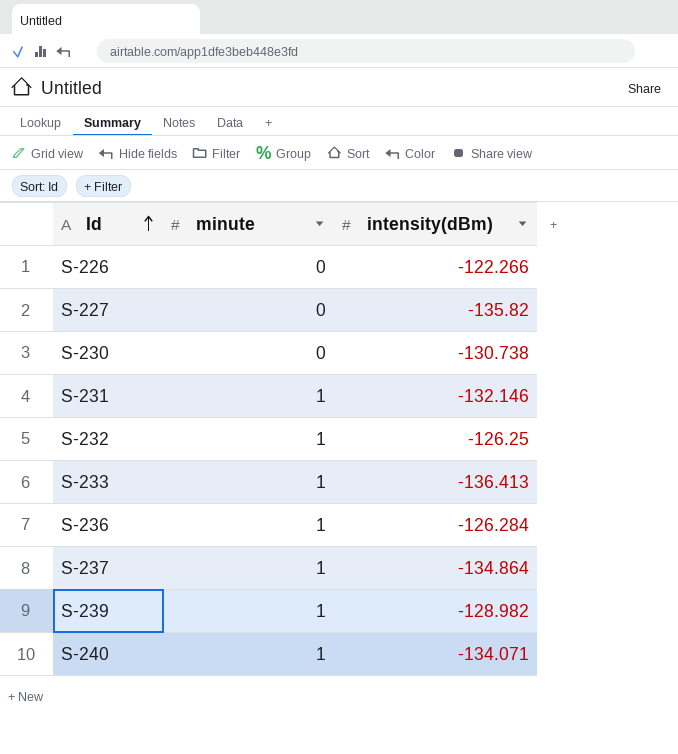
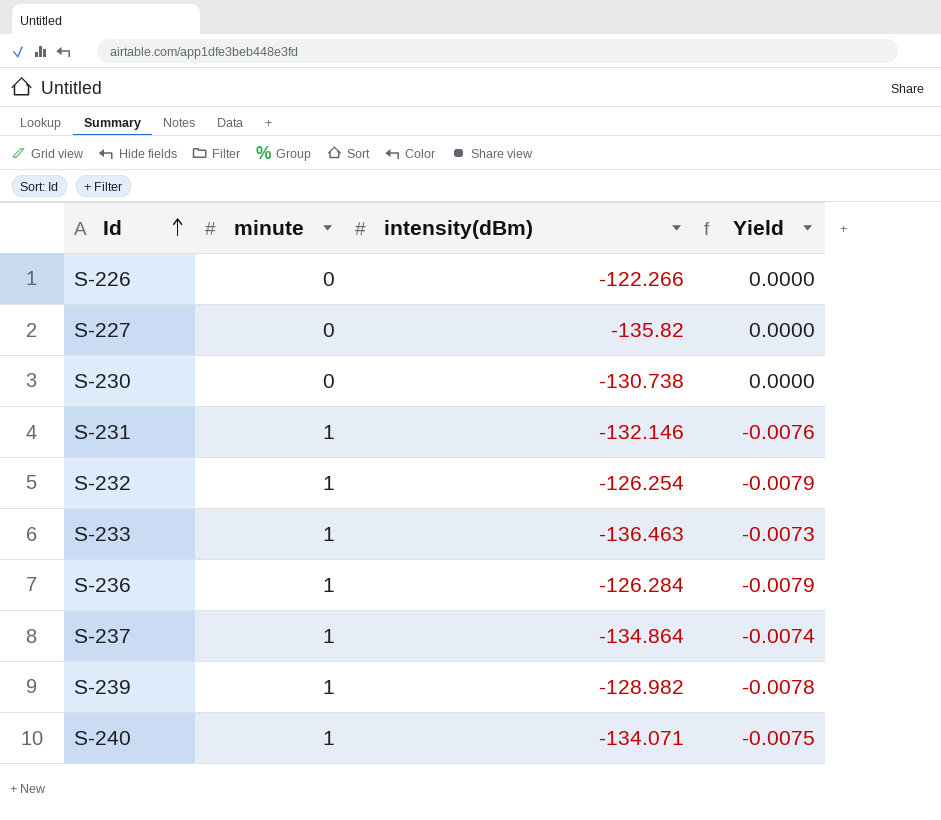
column Yield | formula: none -> [minute] / [intensity(dBm)]
S-232 | intensity(dBm): -126.25 -> -126.254
S-233 | intensity(dBm): -136.413 -> -136.463

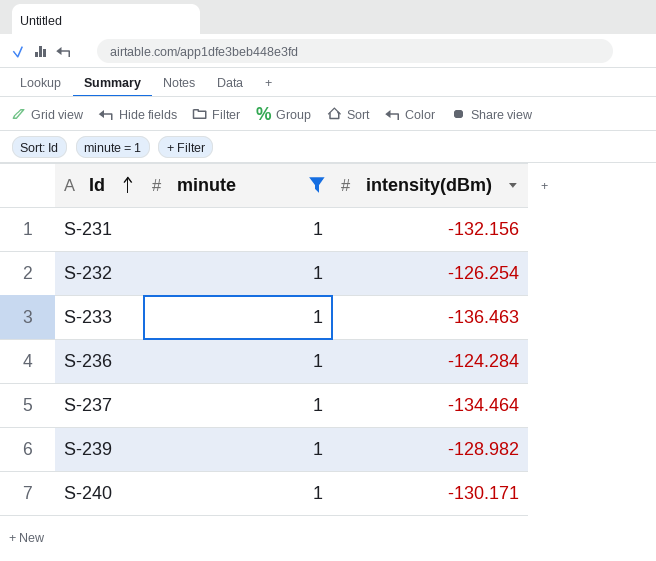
filter: none -> minute = 1
column Yield | formula: [minute] / [intensity(dBm)] -> none
S-231 | intensity(dBm): -132.146 -> -132.156
S-236 | intensity(dBm): -126.284 -> -124.284
S-237 | intensity(dBm): -134.864 -> -134.464
S-240 | intensity(dBm): -134.071 -> -130.171

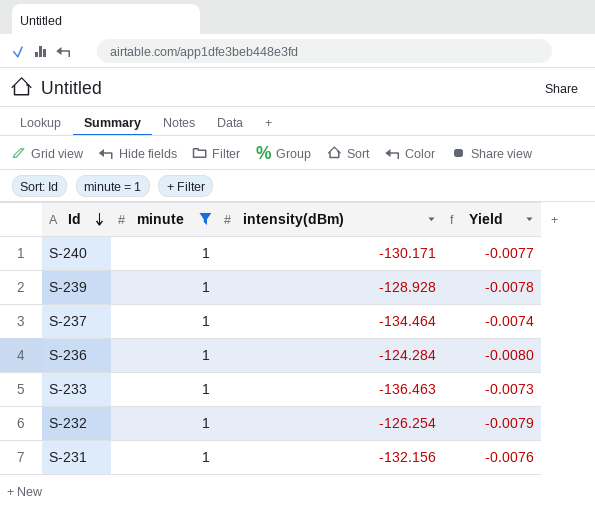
row order: Id ascending -> Id descending
column Yield | formula: none -> [minute] / [intensity(dBm)]
S-239 | intensity(dBm): -128.982 -> -128.928

